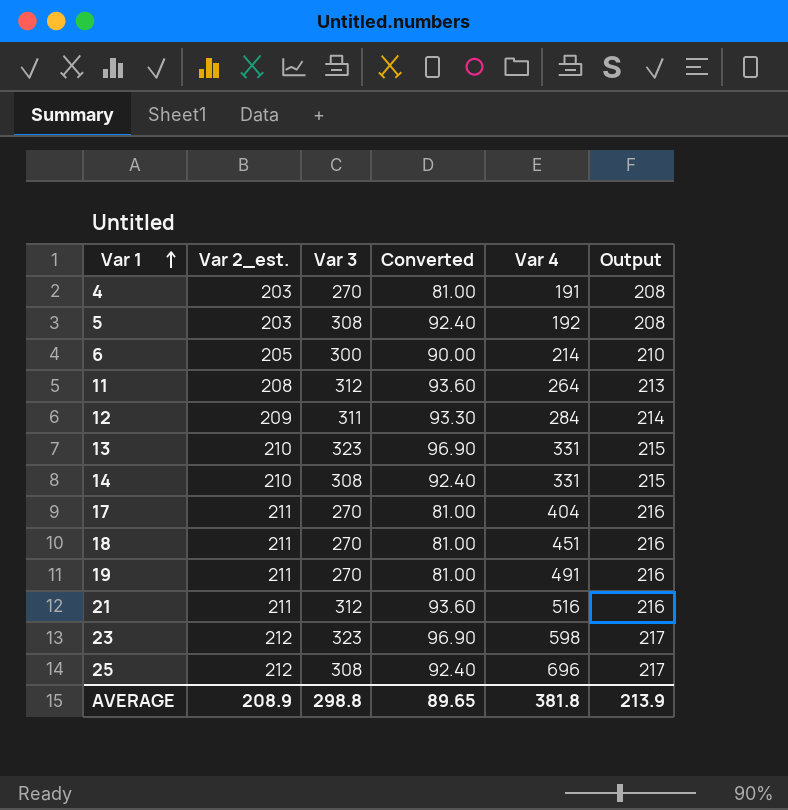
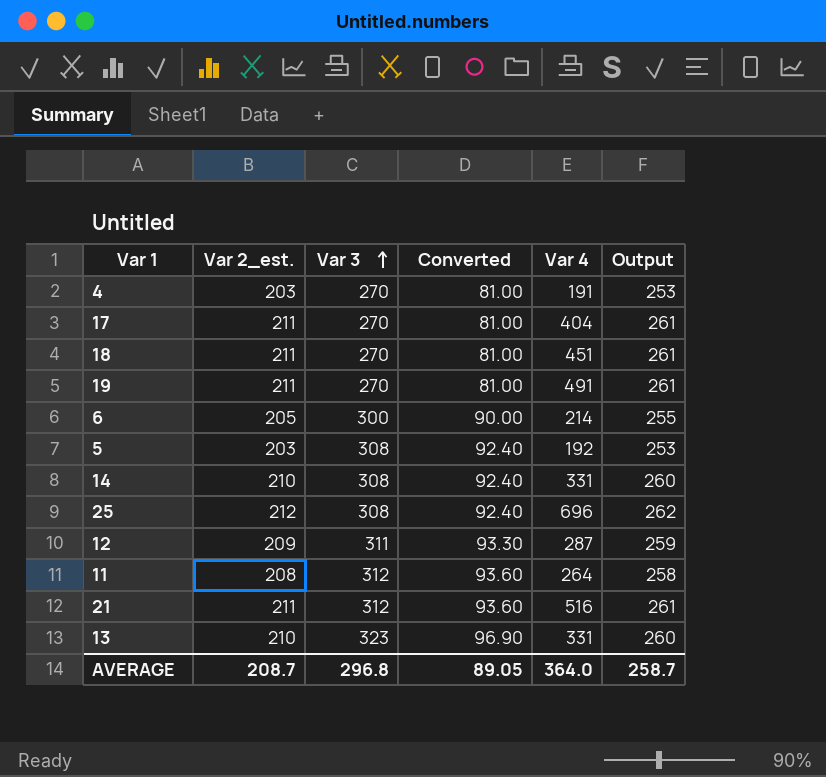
row order: Var 1 ascending -> Var 3 ascending
column Output | formula: [Var 2_est.] + 5 -> [Var 2_est.] + 50
row 23: 212 | 323 | 96.90 | 598 | 217 -> none
12 | Var 4: 284 -> 287
AVERAGE | Var 2_est.: 208.9 -> 208.7
AVERAGE | Var 3: 298.8 -> 296.8
AVERAGE | Converted: 89.65 -> 89.05
AVERAGE | Var 4: 381.8 -> 364.0
AVERAGE | Output: 213.9 -> 258.7

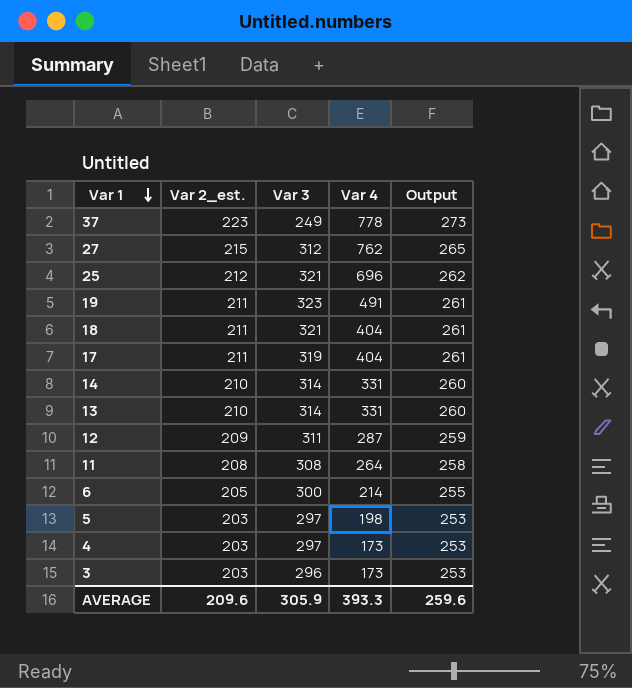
row order: Var 3 ascending -> Var 1 descending
column Converted | formula: [Var 3] * 0.3 -> none
row 21: 211 | 312 | 93.60 | 516 | 261 -> none
row 37: none -> 223 | 249 | 778 | 273
row 27: none -> 215 | 312 | 762 | 265
25 | Var 3: 308 -> 321
19 | Var 3: 270 -> 323
18 | Var 3: 270 -> 321
18 | Var 4: 451 -> 404
17 | Var 3: 270 -> 319
14 | Var 3: 308 -> 314
13 | Var 3: 323 -> 314
11 | Var 3: 312 -> 308
5 | Var 3: 308 -> 297
5 | Var 4: 192 -> 198
4 | Var 3: 270 -> 297
4 | Var 4: 191 -> 173
row 3: none -> 203 | 296 | 173 | 253
AVERAGE | Var 2_est.: 208.7 -> 209.6
AVERAGE | Var 3: 296.8 -> 305.9
AVERAGE | Var 4: 364.0 -> 393.3
AVERAGE | Output: 258.7 -> 259.6

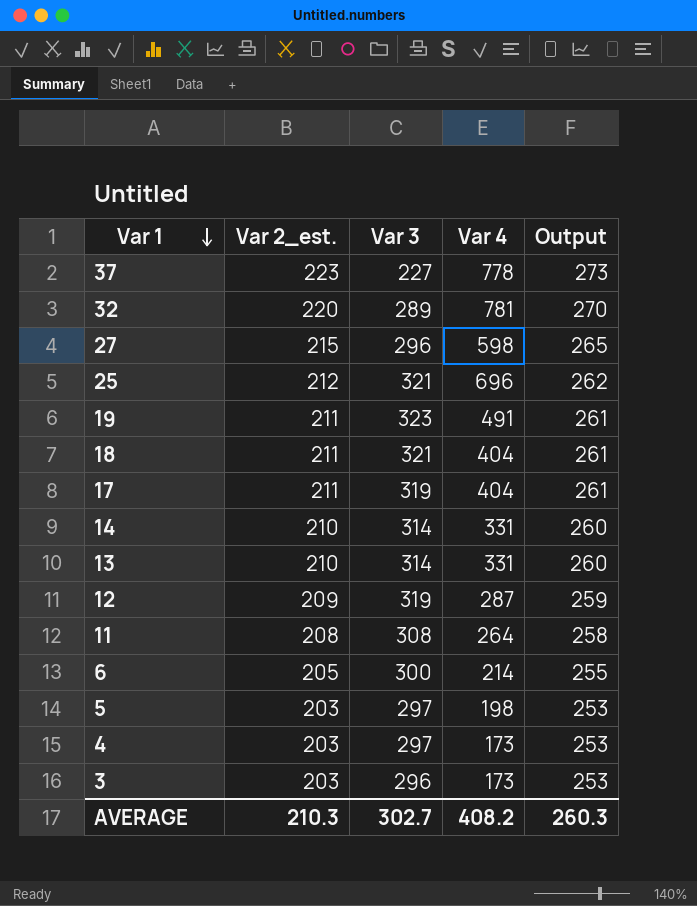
37 | Var 3: 249 -> 227
row 32: none -> 220 | 289 | 781 | 270
27 | Var 3: 312 -> 296
27 | Var 4: 762 -> 598
12 | Var 3: 311 -> 319
AVERAGE | Var 2_est.: 209.6 -> 210.3
AVERAGE | Var 3: 305.9 -> 302.7
AVERAGE | Var 4: 393.3 -> 408.2
AVERAGE | Output: 259.6 -> 260.3

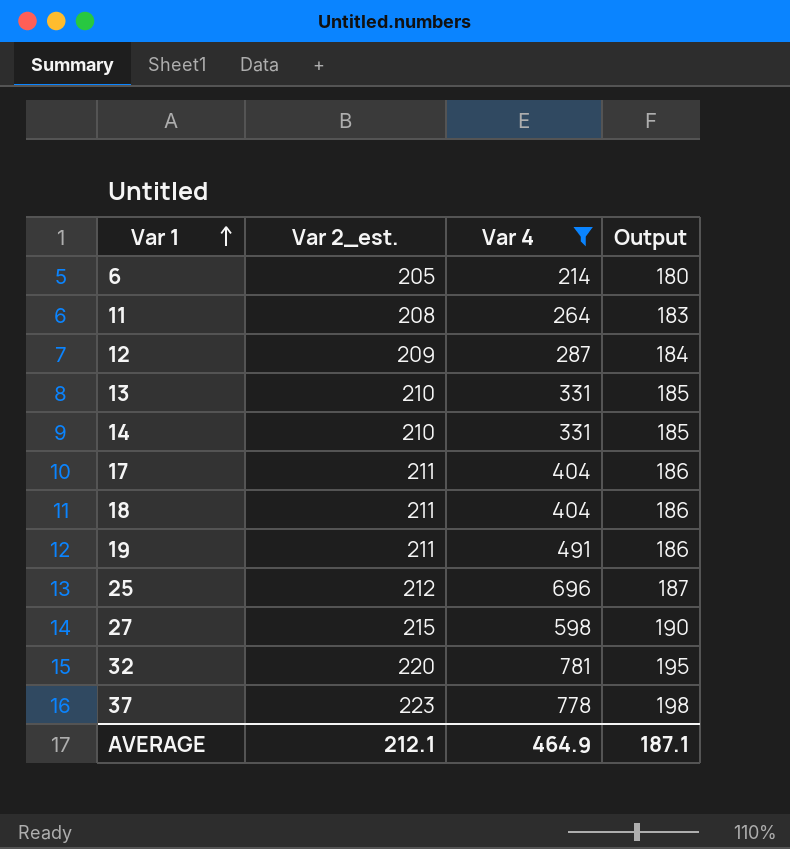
filter: none -> Var 4 >= 214
row order: Var 1 descending -> Var 1 ascending
column Var 3 | position: 3 -> none
column Output | formula: [Var 2_est.] + 50 -> [Var 2_est.] - 25
AVERAGE | Var 2_est.: 210.3 -> 212.1
AVERAGE | Var 4: 408.2 -> 464.9
AVERAGE | Output: 260.3 -> 187.1

